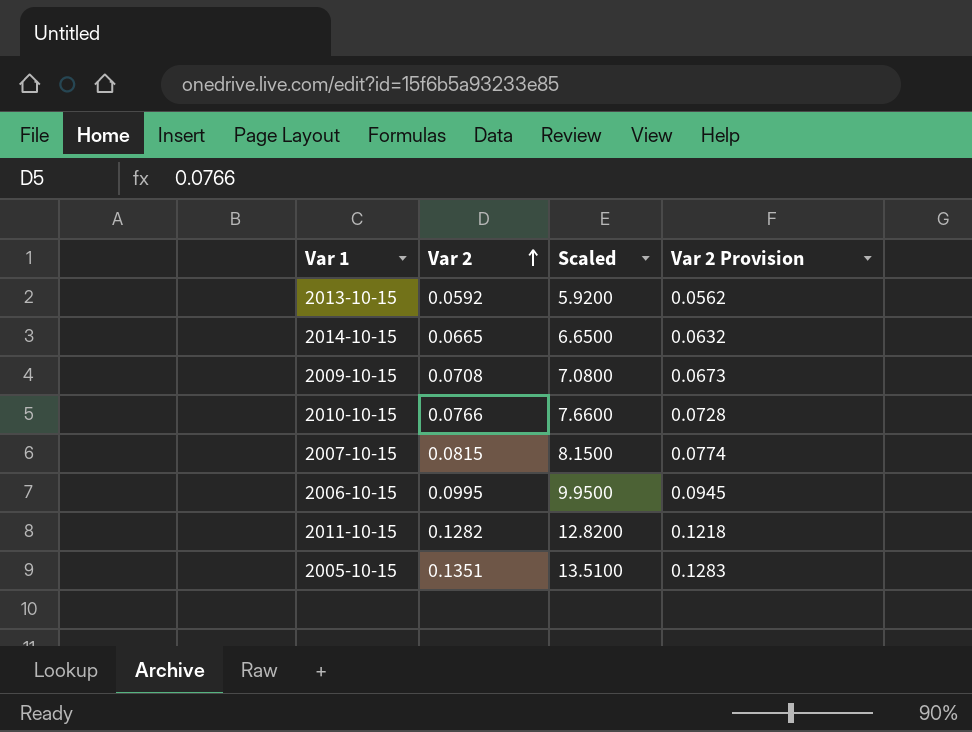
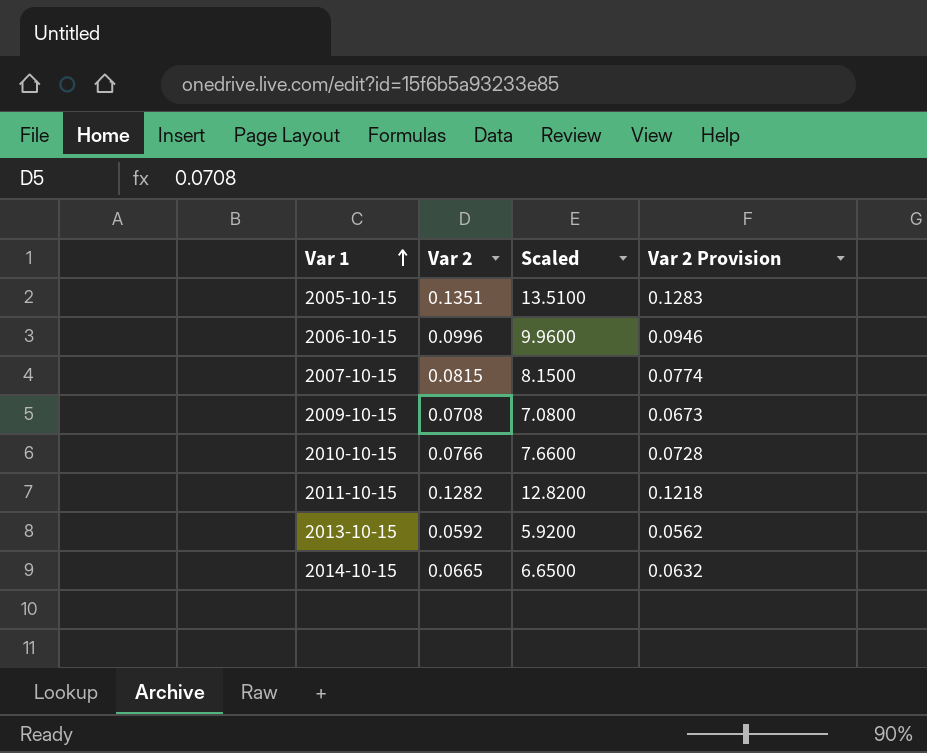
row order: Var 2 ascending -> Var 1 ascending
2006-10-15 | Var 2: 0.0995 -> 0.0996
2006-10-15 | Scaled: 9.9500 -> 9.9600
2006-10-15 | Var 2 Provision: 0.0945 -> 0.0946

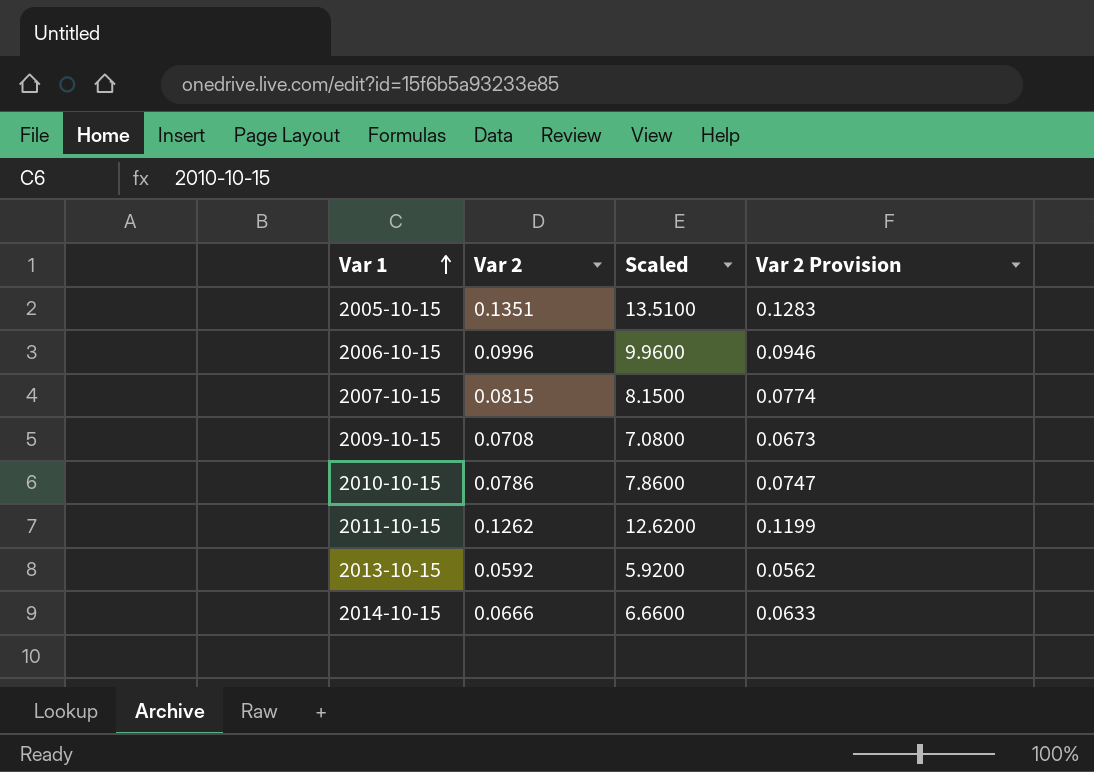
2010-10-15 | Var 2: 0.0766 -> 0.0786
2010-10-15 | Scaled: 7.6600 -> 7.8600
2010-10-15 | Var 2 Provision: 0.0728 -> 0.0747
2011-10-15 | Var 2: 0.1282 -> 0.1262
2011-10-15 | Scaled: 12.8200 -> 12.6200
2011-10-15 | Var 2 Provision: 0.1218 -> 0.1199
2014-10-15 | Var 2: 0.0665 -> 0.0666
2014-10-15 | Scaled: 6.6500 -> 6.6600
2014-10-15 | Var 2 Provision: 0.0632 -> 0.0633

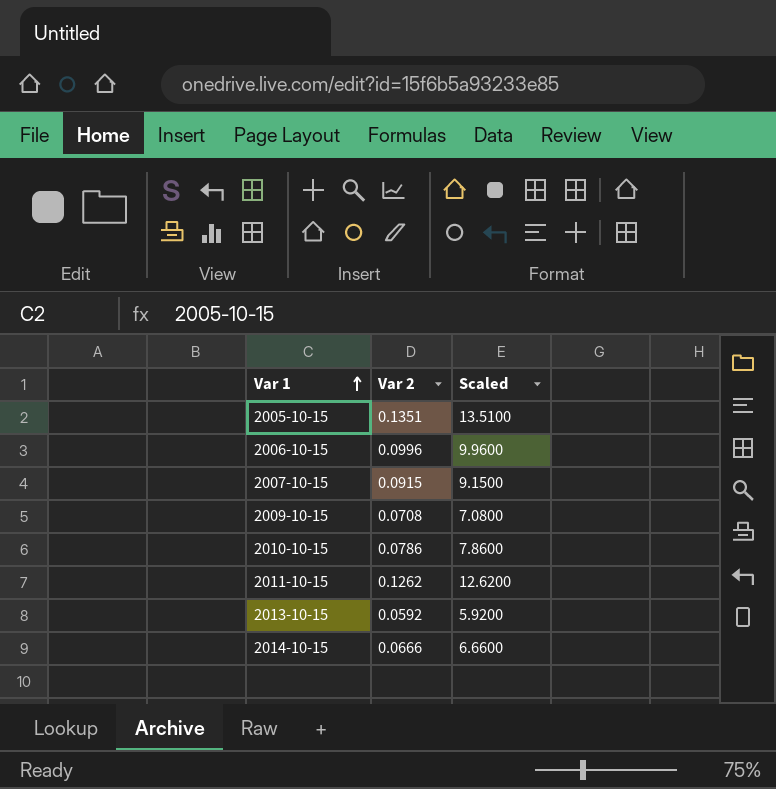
column Var 2 Provision | formula: [Var 2] * 0.95 -> none
2007-10-15 | Var 2: 0.0815 -> 0.0915
2007-10-15 | Scaled: 8.1500 -> 9.1500

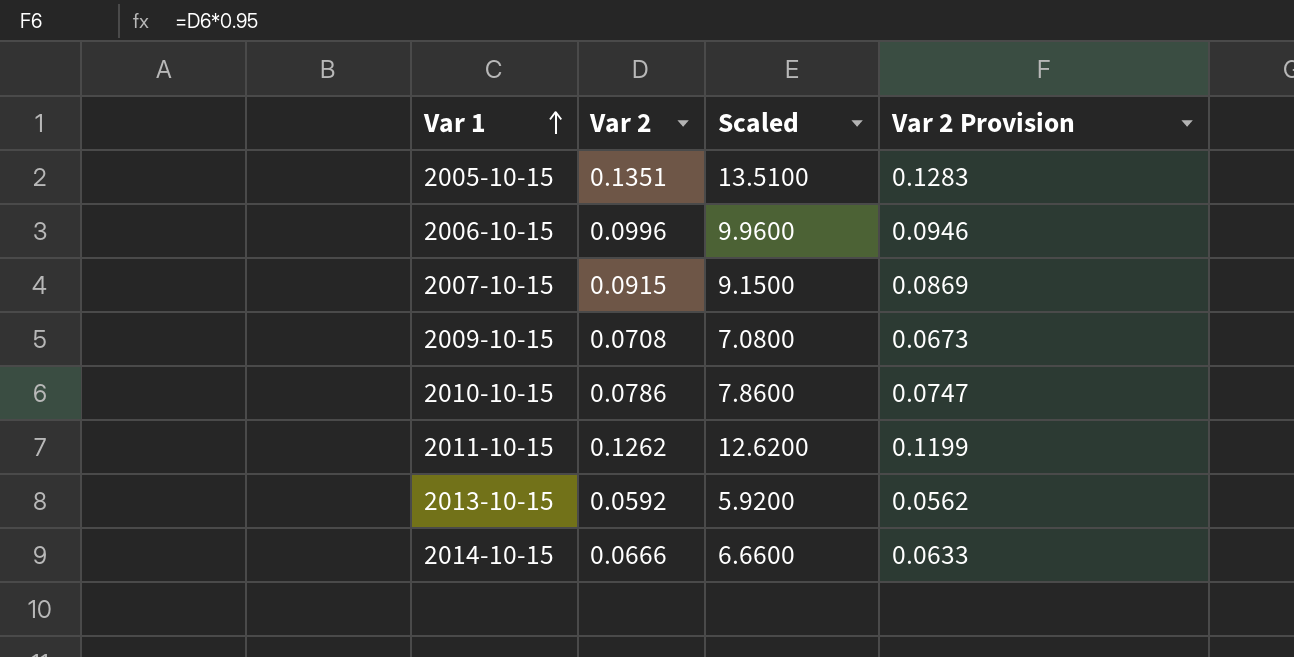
column Var 2 Provision | formula: none -> [Var 2] * 0.95

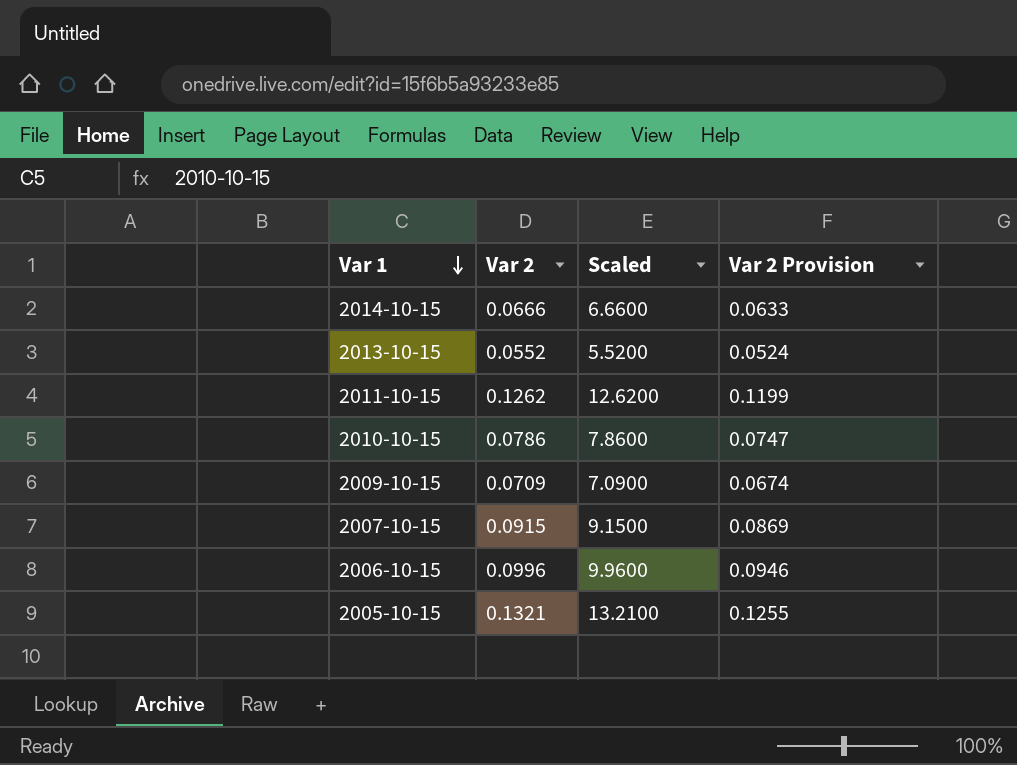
row order: Var 1 ascending -> Var 1 descending
2013-10-15 | Var 2: 0.0592 -> 0.0552
2013-10-15 | Scaled: 5.9200 -> 5.5200
2013-10-15 | Var 2 Provision: 0.0562 -> 0.0524
2009-10-15 | Var 2: 0.0708 -> 0.0709
2009-10-15 | Scaled: 7.0800 -> 7.0900
2009-10-15 | Var 2 Provision: 0.0673 -> 0.0674
2005-10-15 | Var 2: 0.1351 -> 0.1321
2005-10-15 | Scaled: 13.5100 -> 13.2100
2005-10-15 | Var 2 Provision: 0.1283 -> 0.1255

